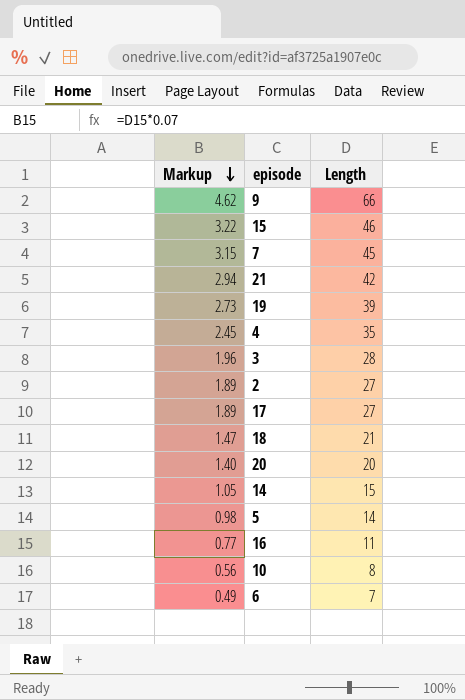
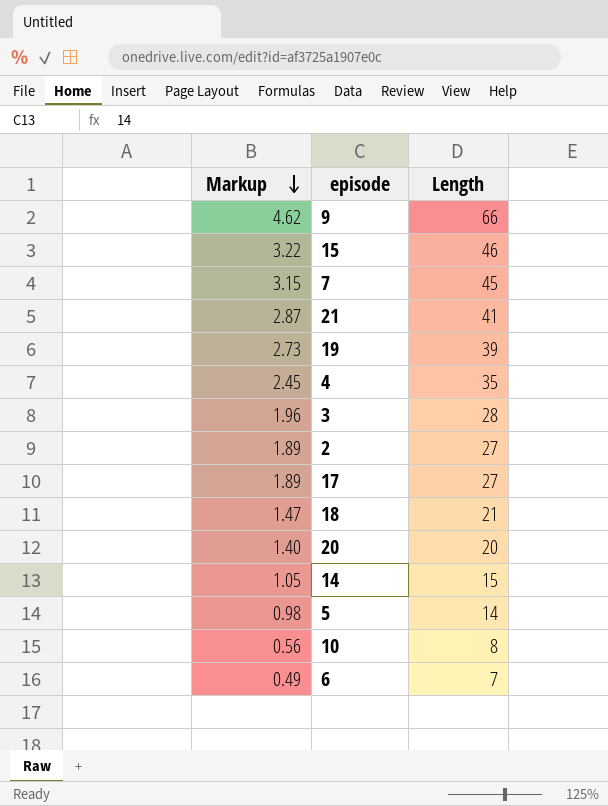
row 16: 0.77 | 11 -> none
21 | Markup: 2.94 -> 2.87
21 | Length: 42 -> 41

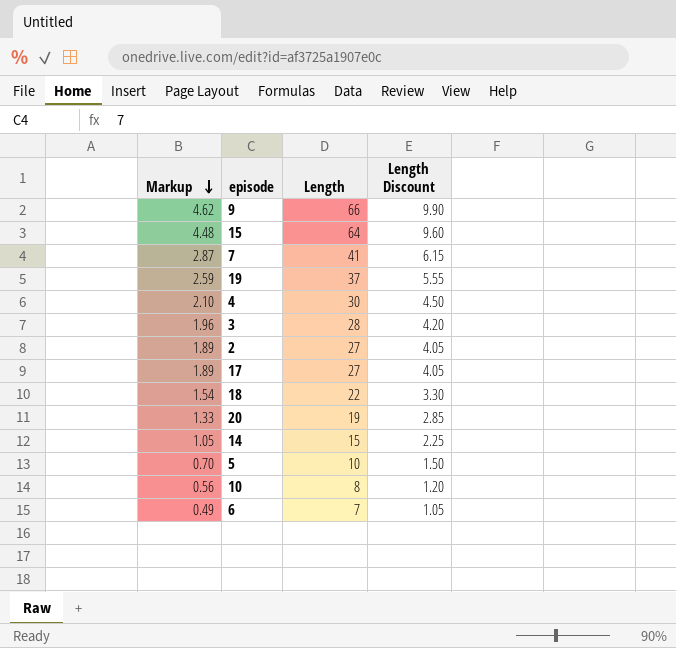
column Length Discount | formula: none -> [Length] * 0.15
row 21: 2.87 | 41 -> none
15 | Markup: 3.22 -> 4.48
15 | Length: 46 -> 64
7 | Markup: 3.15 -> 2.87
7 | Length: 45 -> 41
19 | Markup: 2.73 -> 2.59
19 | Length: 39 -> 37
4 | Markup: 2.45 -> 2.10
4 | Length: 35 -> 30
18 | Markup: 1.47 -> 1.54
18 | Length: 21 -> 22
20 | Markup: 1.40 -> 1.33
20 | Length: 20 -> 19
5 | Markup: 0.98 -> 0.70
5 | Length: 14 -> 10

